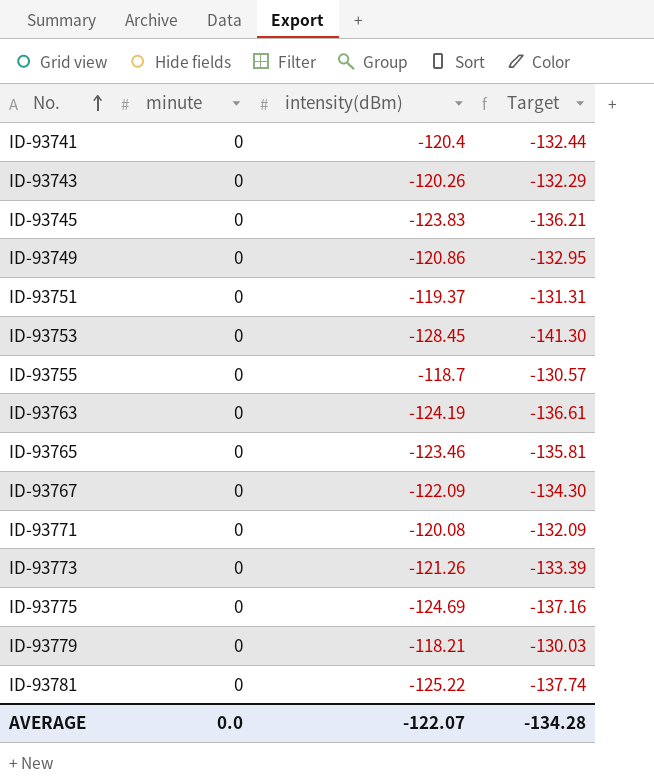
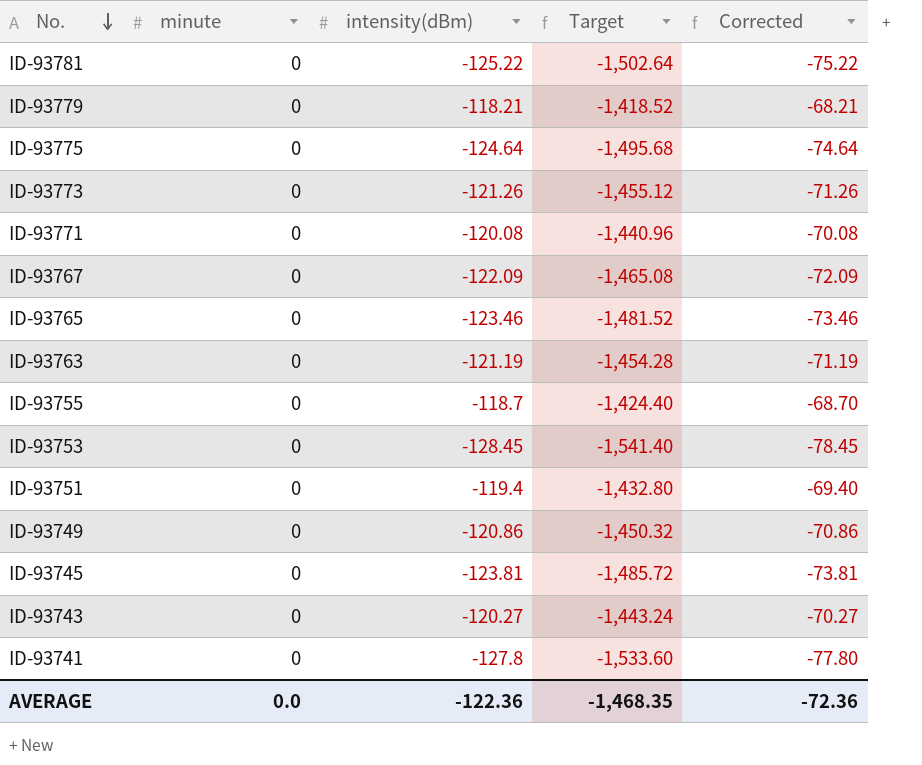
row order: No. ascending -> No. descending
column Target | formula: [intensity(dBm)] * 1.1 -> [intensity(dBm)] * 12
column Corrected | formula: none -> [intensity(dBm)] + 50
ID-93775 | intensity(dBm): -124.69 -> -124.64
ID-93763 | intensity(dBm): -124.19 -> -121.19
ID-93751 | intensity(dBm): -119.37 -> -119.4
ID-93745 | intensity(dBm): -123.83 -> -123.81
ID-93743 | intensity(dBm): -120.26 -> -120.27
ID-93741 | intensity(dBm): -120.4 -> -127.8
AVERAGE | intensity(dBm): -122.07 -> -122.36
AVERAGE | Target: -134.28 -> -1,468.35

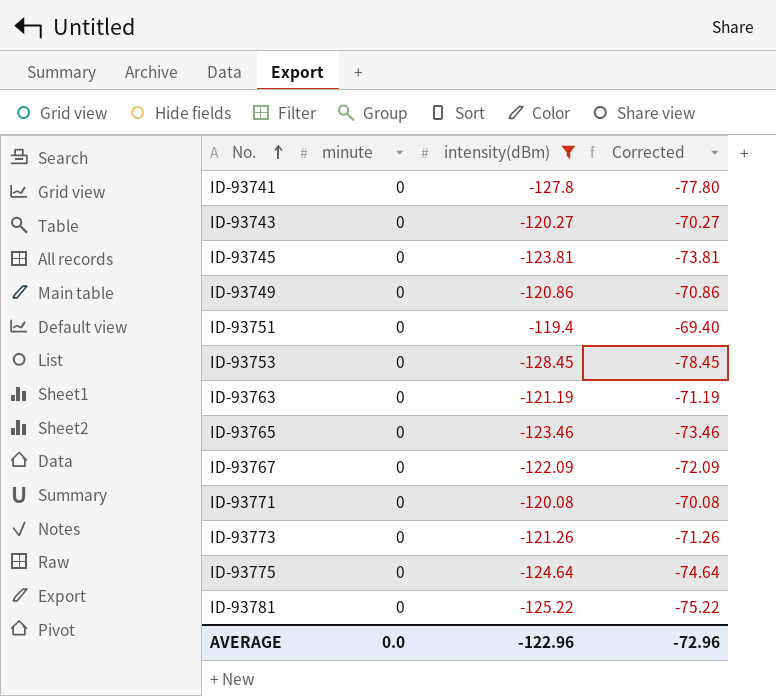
filter: none -> intensity(dBm) <= -119.4
row order: No. descending -> No. ascending
column Target | formula: [intensity(dBm)] * 12 -> none
AVERAGE | intensity(dBm): -122.36 -> -122.96
AVERAGE | Corrected: -72.36 -> -72.96

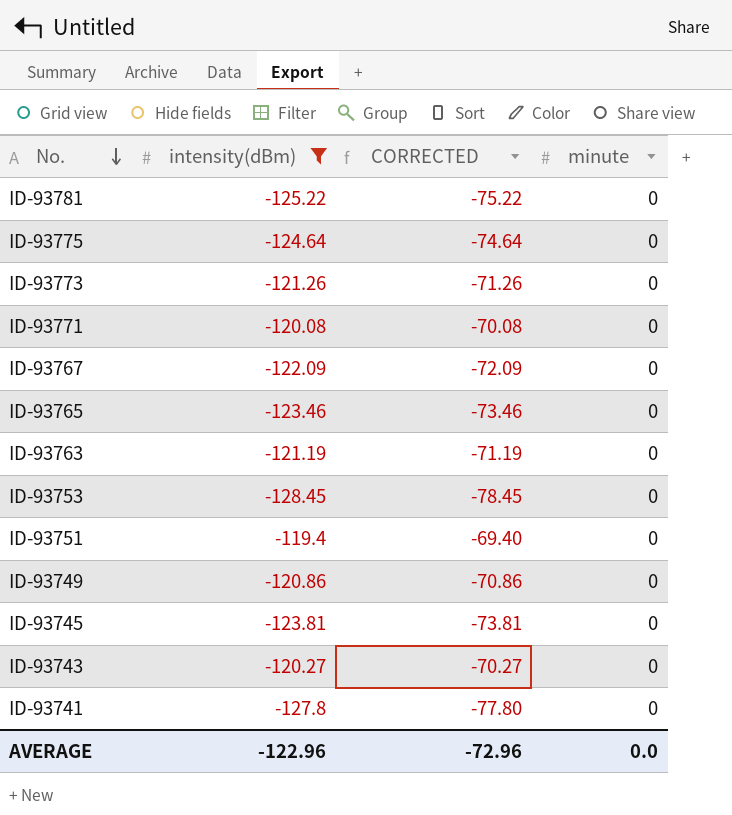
row order: No. ascending -> No. descending
column name: Corrected -> CORRECTED
column minute | position: 2 -> 4

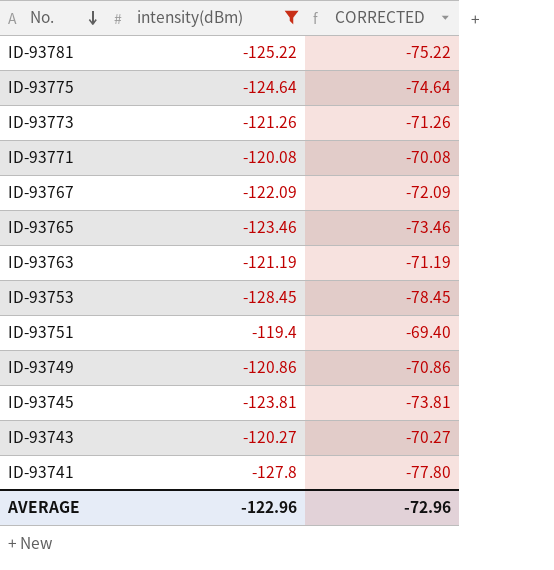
column minute | position: 4 -> none

